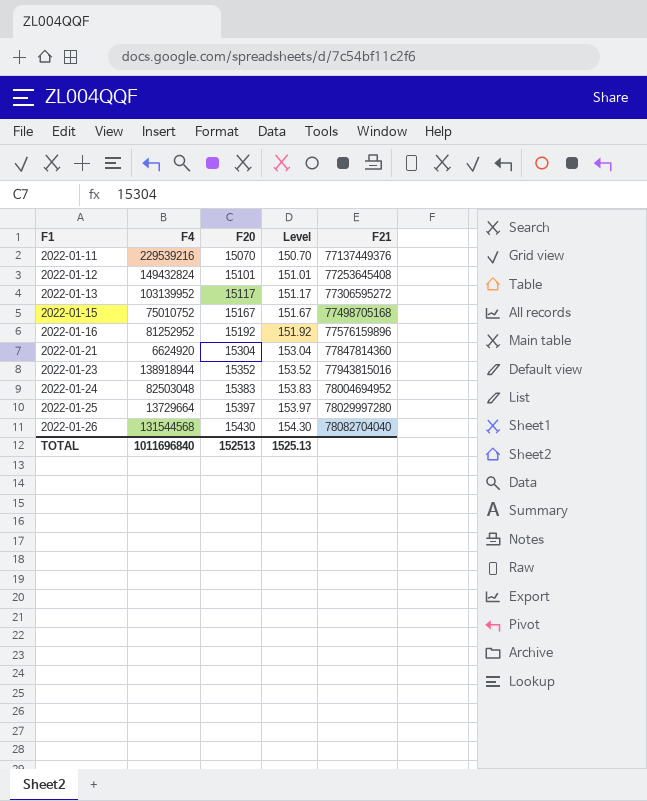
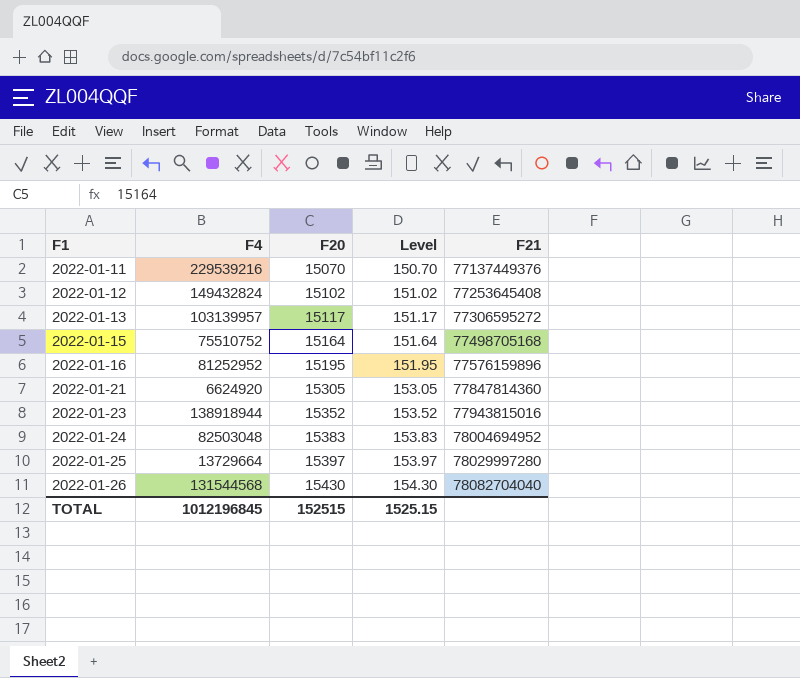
2022-01-12 | F20: 15101 -> 15102
2022-01-12 | Level: 151.01 -> 151.02
2022-01-13 | F4: 103139952 -> 103139957
2022-01-15 | F4: 75010752 -> 75510752
2022-01-15 | F20: 15167 -> 15164
2022-01-15 | Level: 151.67 -> 151.64
2022-01-16 | F20: 15192 -> 15195
2022-01-16 | Level: 151.92 -> 151.95
2022-01-21 | F20: 15304 -> 15305
2022-01-21 | Level: 153.04 -> 153.05
TOTAL | F4: 1011696840 -> 1012196845
TOTAL | F20: 152513 -> 152515
TOTAL | Level: 1525.13 -> 1525.15

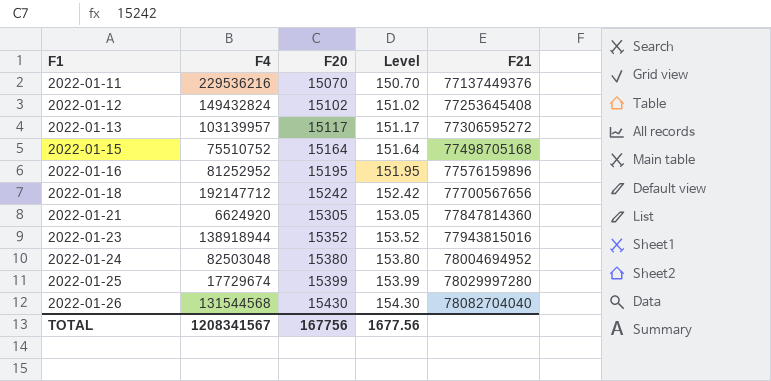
2022-01-11 | F4: 229539216 -> 229536216
row 2022-01-18: none -> 192147712 | 15242 | 152.42 | 77700567656
2022-01-24 | F20: 15383 -> 15380
2022-01-24 | Level: 153.83 -> 153.80
2022-01-25 | F4: 13729664 -> 17729674
2022-01-25 | F20: 15397 -> 15399
2022-01-25 | Level: 153.97 -> 153.99
TOTAL | F4: 1012196845 -> 1208341567
TOTAL | F20: 152515 -> 167756
TOTAL | Level: 1525.15 -> 1677.56

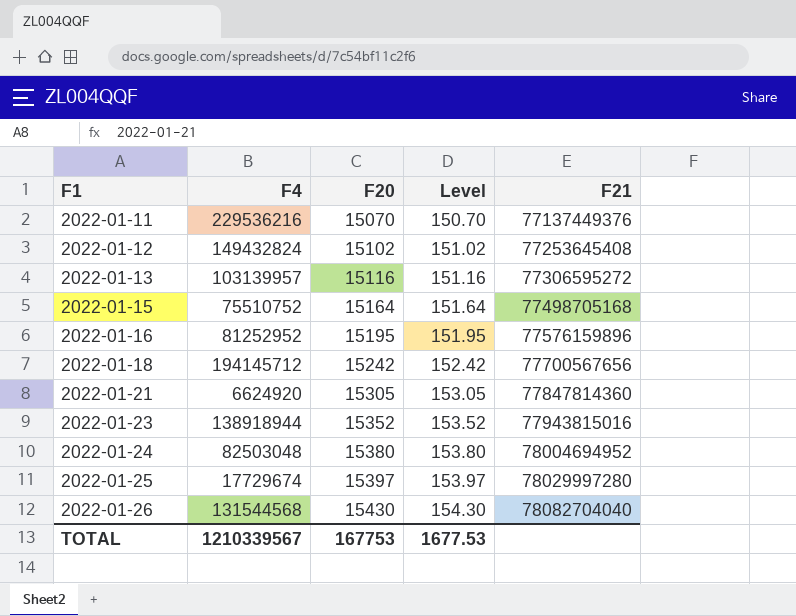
2022-01-13 | F20: 15117 -> 15116
2022-01-13 | Level: 151.17 -> 151.16
2022-01-18 | F4: 192147712 -> 194145712
2022-01-25 | F20: 15399 -> 15397
2022-01-25 | Level: 153.99 -> 153.97
TOTAL | F4: 1208341567 -> 1210339567
TOTAL | F20: 167756 -> 167753
TOTAL | Level: 1677.56 -> 1677.53

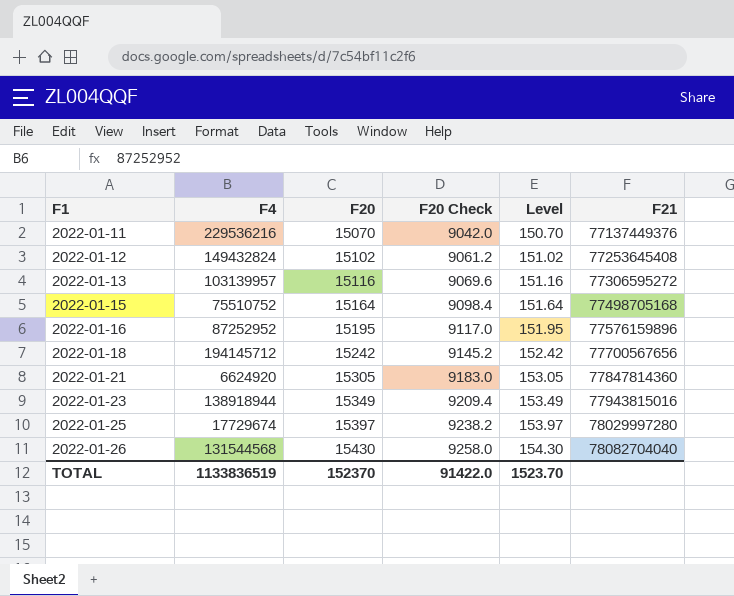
column F20 Check | formula: none -> [F20] * 0.6
row 2022-01-24: 82503048 | 15380 | 153.80 | 78004694952 -> none
2022-01-16 | F4: 81252952 -> 87252952
2022-01-23 | F20: 15352 -> 15349
2022-01-23 | Level: 153.52 -> 153.49
TOTAL | F4: 1210339567 -> 1133836519
TOTAL | F20: 167753 -> 152370
TOTAL | Level: 1677.53 -> 1523.70

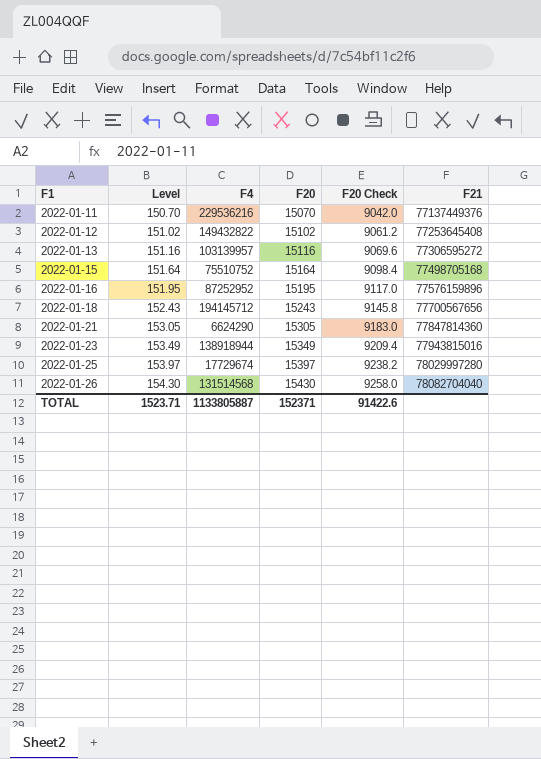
column Level | position: 5 -> 2
2022-01-12 | F4: 149432824 -> 149432822
2022-01-18 | Level: 152.42 -> 152.43
2022-01-18 | F20: 15242 -> 15243
2022-01-18 | F20 Check: 9145.2 -> 9145.8
2022-01-21 | F4: 6624920 -> 6624290
2022-01-26 | F4: 131544568 -> 131514568
TOTAL | Level: 1523.70 -> 1523.71
TOTAL | F4: 1133836519 -> 1133805887
TOTAL | F20: 152370 -> 152371
TOTAL | F20 Check: 91422.0 -> 91422.6

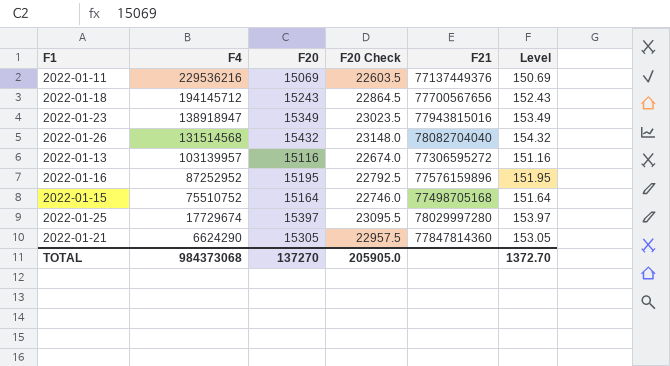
row order: F1 ascending -> F4 descending
column F20 Check | formula: [F20] * 0.6 -> [F20] * 1.5
column Level | position: 2 -> 6
row 2022-01-12: 151.02 | 149432822 | 15102 | 9061.2 | 77253645408 -> none
2022-01-11 | F20: 15070 -> 15069
2022-01-11 | Level: 150.70 -> 150.69
2022-01-23 | F4: 138918944 -> 138918947
2022-01-26 | F20: 15430 -> 15432
2022-01-26 | Level: 154.30 -> 154.32
TOTAL | F4: 1133805887 -> 984373068
TOTAL | F20: 152371 -> 137270
TOTAL | F20 Check: 91422.6 -> 205905.0
TOTAL | Level: 1523.71 -> 1372.70

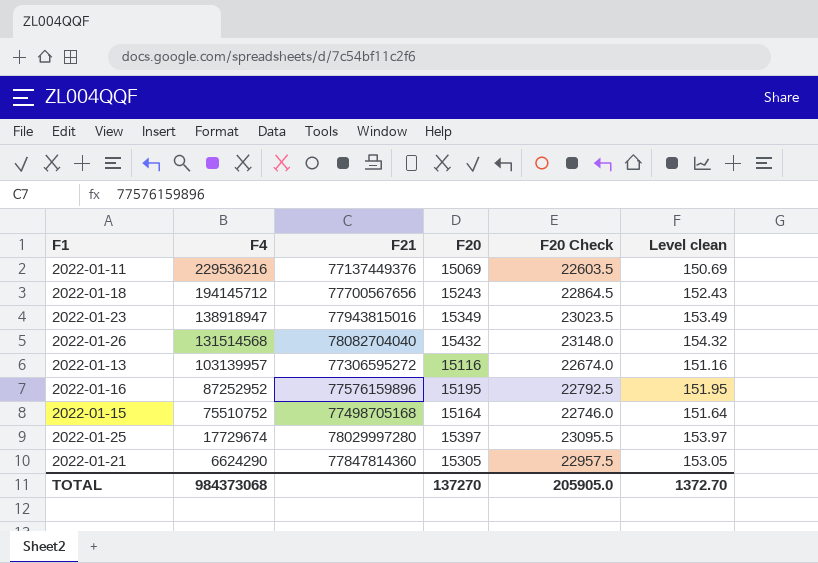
column F21 | position: 5 -> 3
column name: Level -> Level clean

